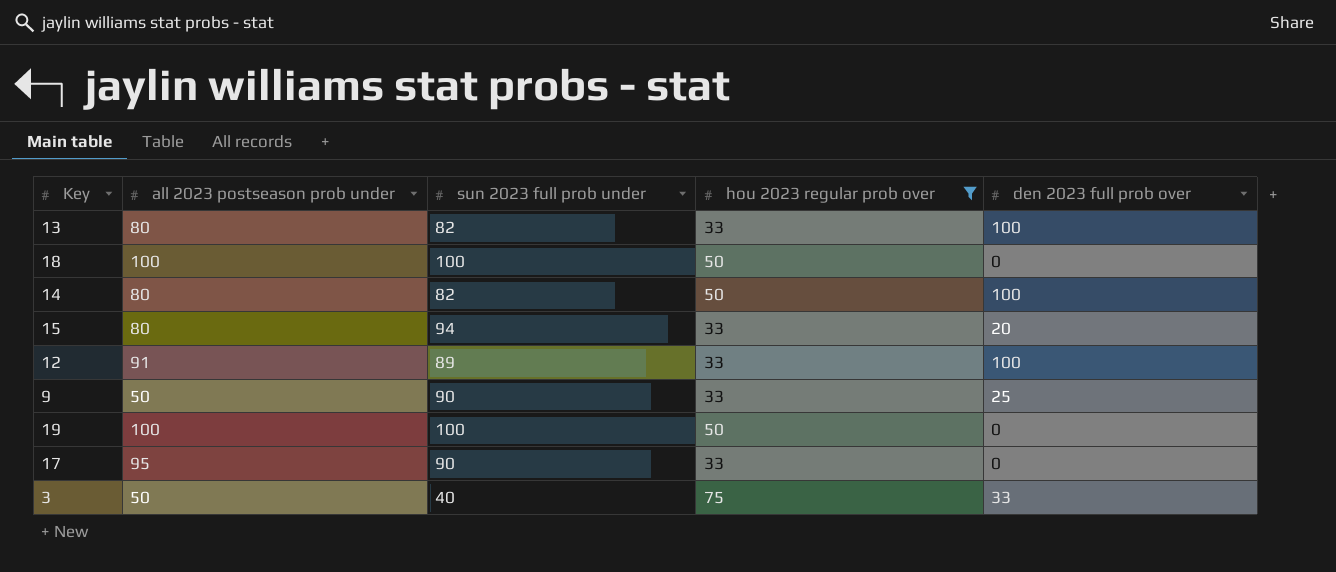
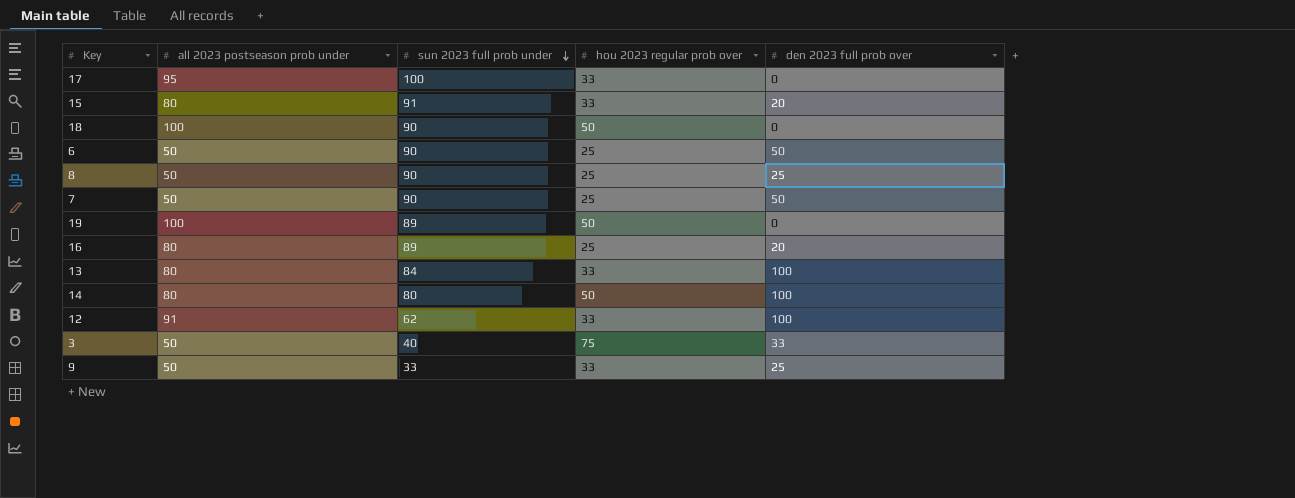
filter: hou 2023 regular prob over != 25 -> none
row order: none -> sun 2023 full prob under descending
17 | sun 2023 full prob under: 90 -> 100
15 | sun 2023 full prob under: 94 -> 91
18 | sun 2023 full prob under: 100 -> 90
19 | sun 2023 full prob under: 100 -> 89
13 | sun 2023 full prob under: 82 -> 84
14 | sun 2023 full prob under: 82 -> 80
12 | sun 2023 full prob under: 89 -> 62
9 | sun 2023 full prob under: 90 -> 33

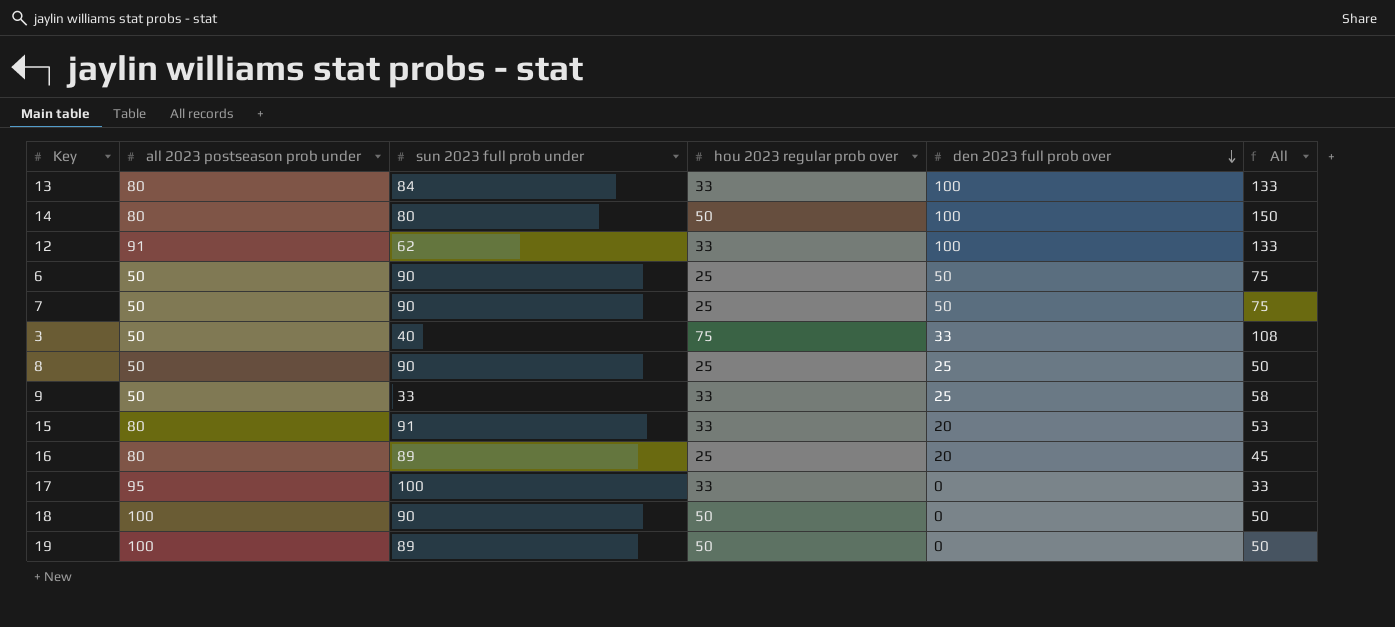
row order: sun 2023 full prob under descending -> den 2023 full prob over descending
column All | formula: none -> [hou 2023 regular prob over] + [den 2023 full prob over]

